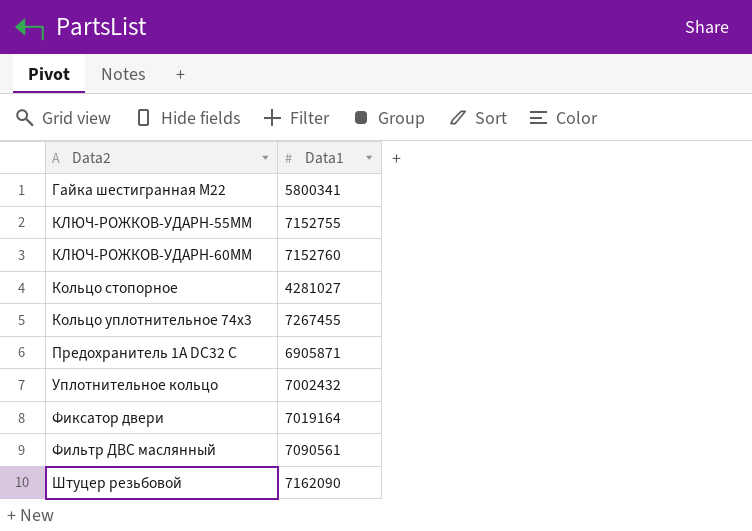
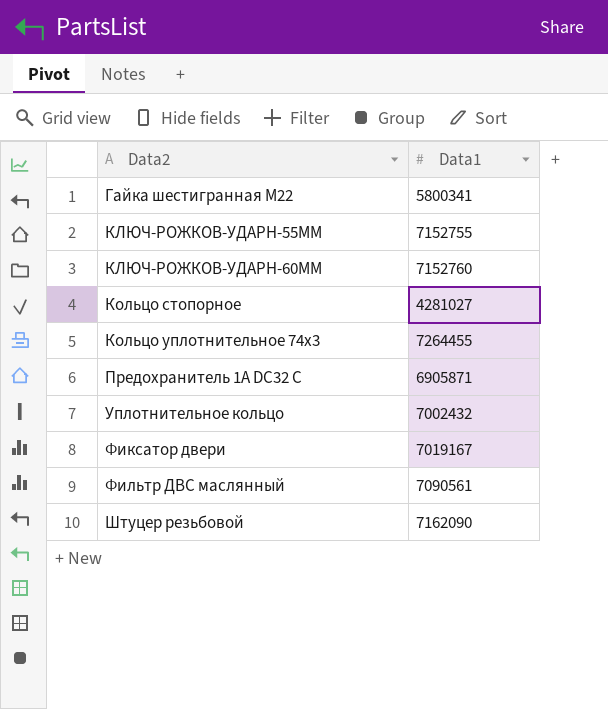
Кольцо уплотнительное 74x3 | Data1: 7267455 -> 7264455
Фиксатор двери | Data1: 7019164 -> 7019167

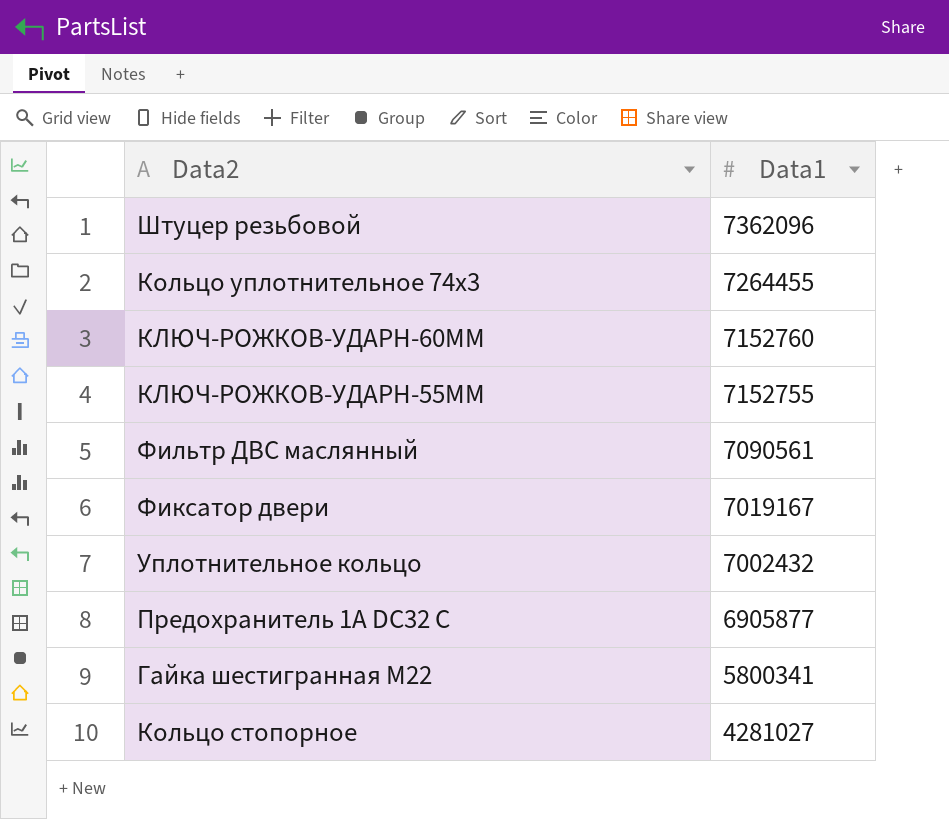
row order: Data2 ascending -> Data1 descending
Штуцер резьбовой | Data1: 7162090 -> 7362096
Предохранитель 1A DC32 C | Data1: 6905871 -> 6905877

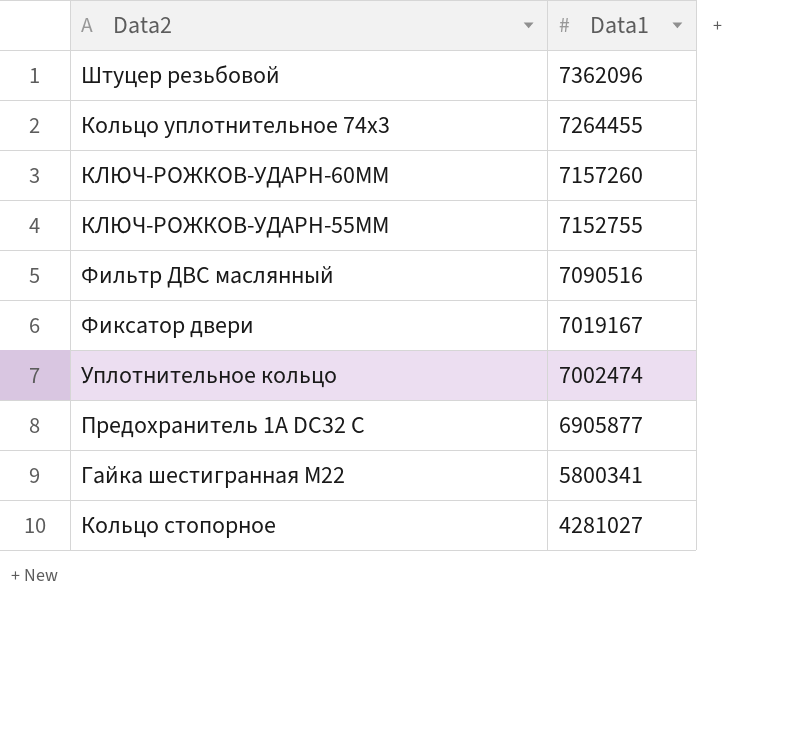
КЛЮЧ-РОЖКОВ-УДАРН-60ММ | Data1: 7152760 -> 7157260
Фильтр ДВС маслянный | Data1: 7090561 -> 7090516
Уплотнительное кольцо | Data1: 7002432 -> 7002474

